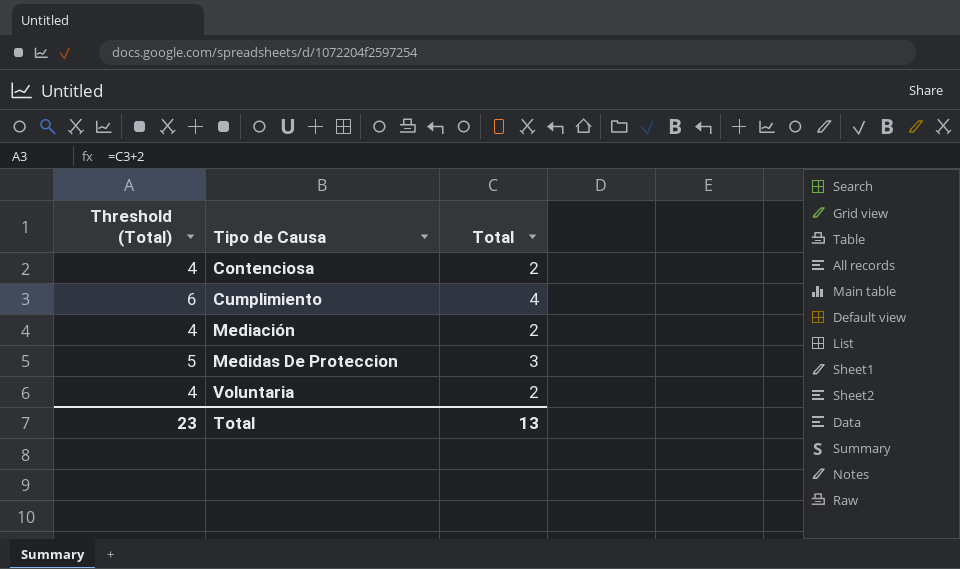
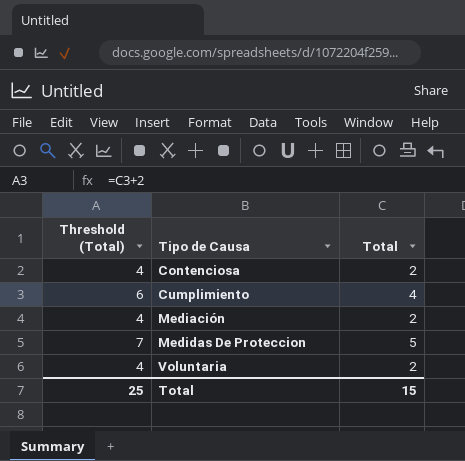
Medidas De Proteccion | Threshold (Total): 5 -> 7
Medidas De Proteccion | Total: 3 -> 5
Total | Threshold (Total): 23 -> 25
Total | Total: 13 -> 15

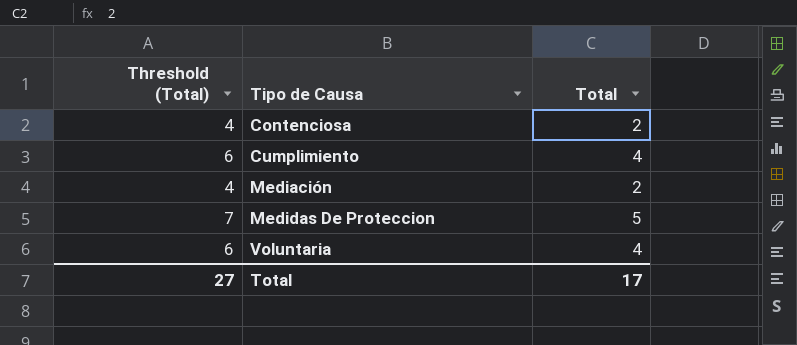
Voluntaria | Threshold (Total): 4 -> 6
Voluntaria | Total: 2 -> 4
Total | Threshold (Total): 25 -> 27
Total | Total: 15 -> 17

